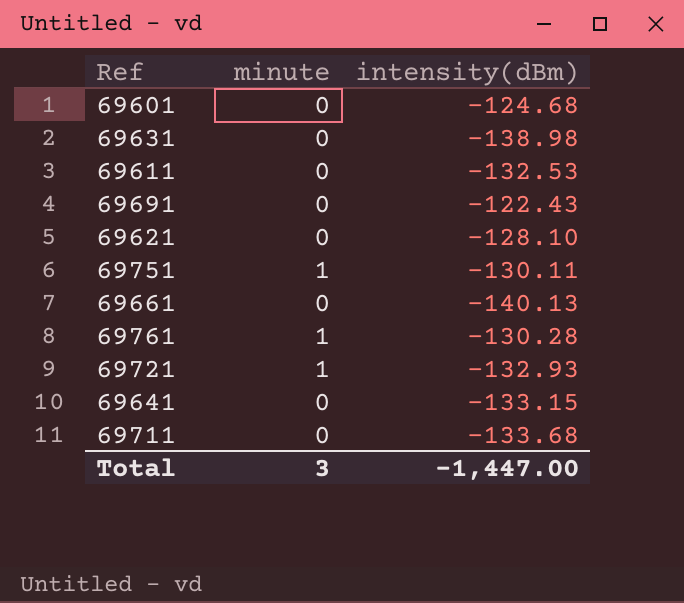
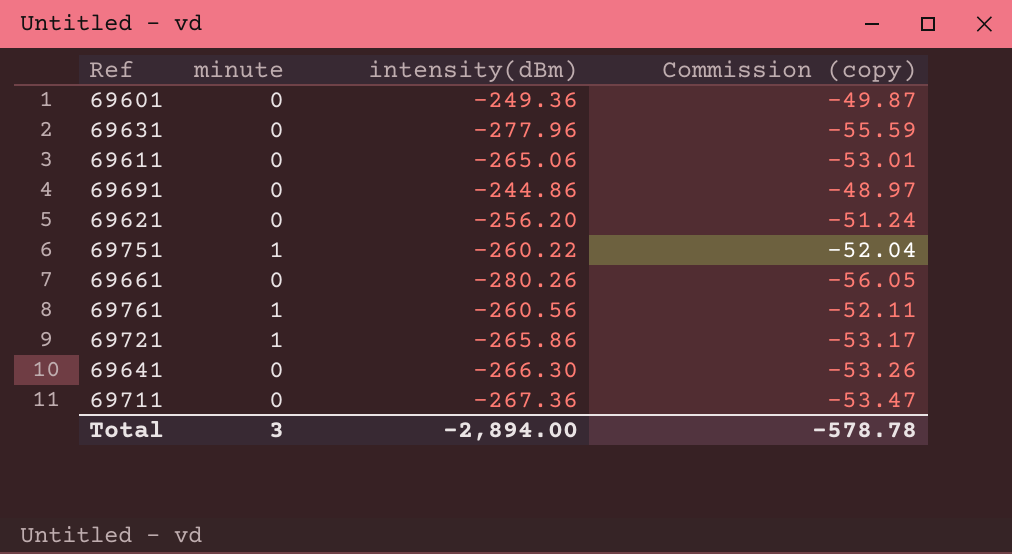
column Commission (copy) | formula: none -> [intensity(dBm)] * 0.2
69601 | intensity(dBm): -124.68 -> -249.36
69631 | intensity(dBm): -138.98 -> -277.96
69611 | intensity(dBm): -132.53 -> -265.06
69691 | intensity(dBm): -122.43 -> -244.86
69621 | intensity(dBm): -128.10 -> -256.20
69751 | intensity(dBm): -130.11 -> -260.22
69661 | intensity(dBm): -140.13 -> -280.26
69761 | intensity(dBm): -130.28 -> -260.56
69721 | intensity(dBm): -132.93 -> -265.86
69641 | intensity(dBm): -133.15 -> -266.30
69711 | intensity(dBm): -133.68 -> -267.36
Total | intensity(dBm): -1,447.00 -> -2,894.00

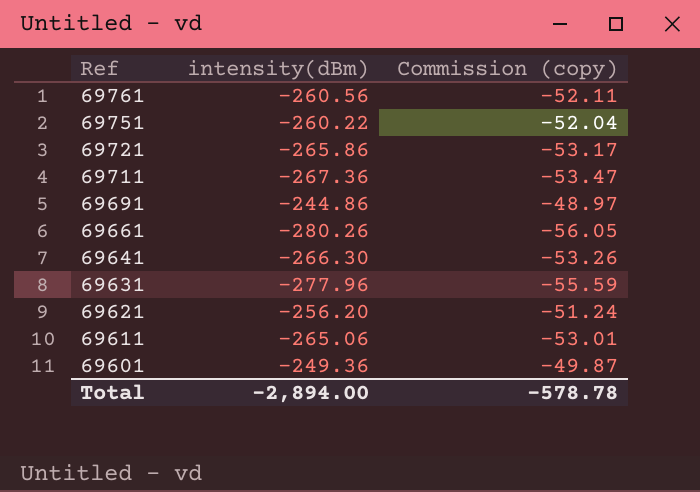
row order: none -> Ref descending
column minute | position: 2 -> none

